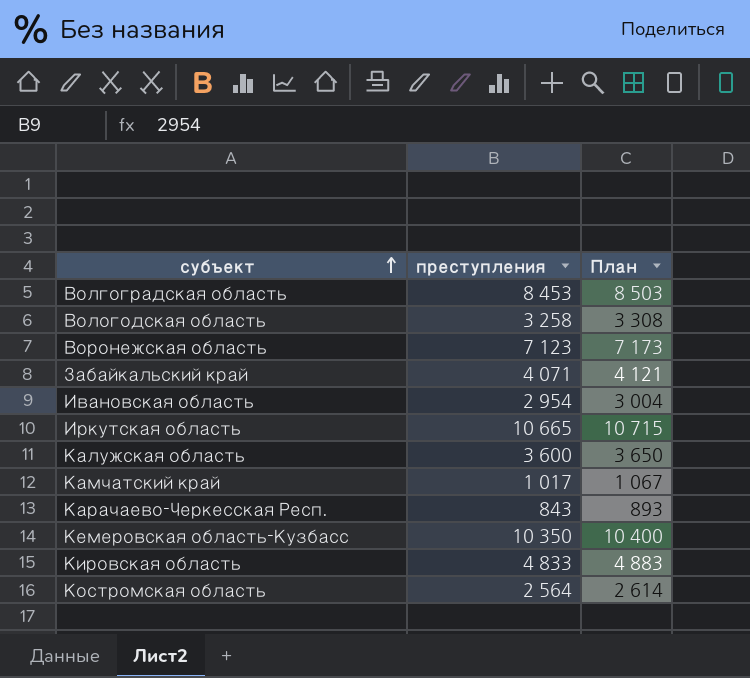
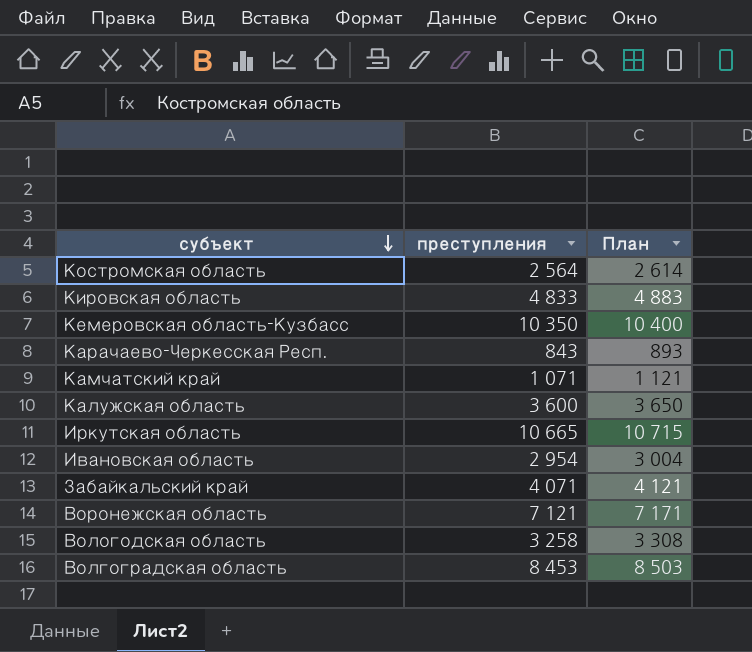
row order: субъект ascending -> субъект descending
Камчатский край | преступления: 1 017 -> 1 071
Камчатский край | План: 1 067 -> 1 121
Воронежская область | преступления: 7 123 -> 7 121
Воронежская область | План: 7 173 -> 7 171

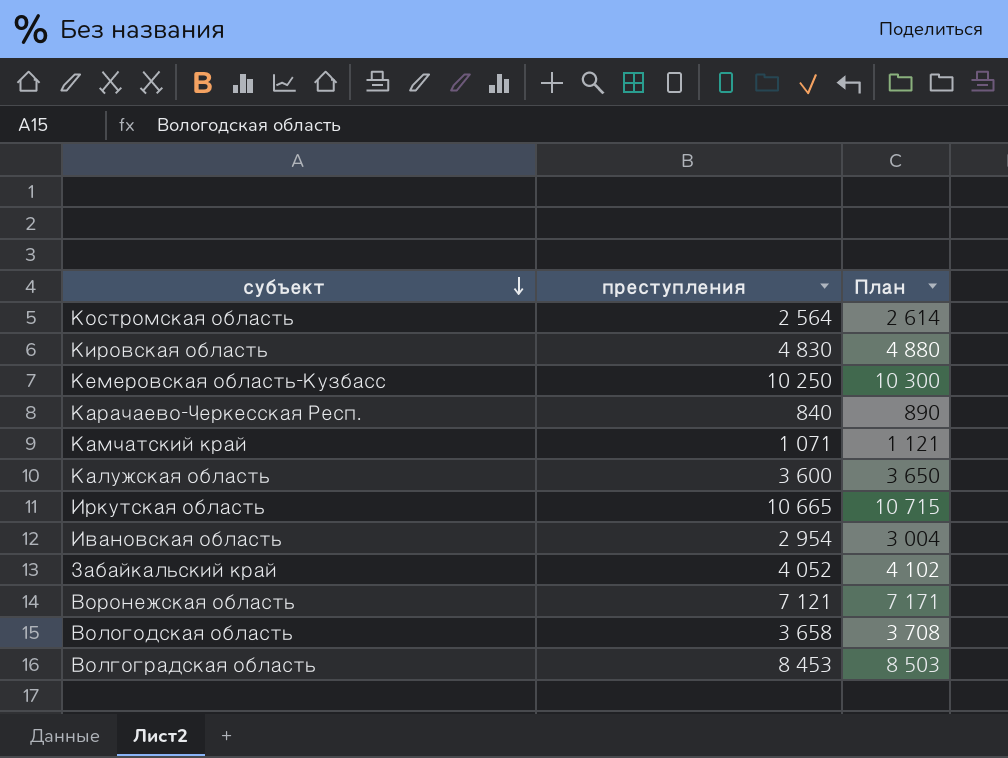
Кировская область | преступления: 4 833 -> 4 830
Кировская область | План: 4 883 -> 4 880
Кемеровская область-Кузбасс | преступления: 10 350 -> 10 250
Кемеровская область-Кузбасс | План: 10 400 -> 10 300
Карачаево-Черкесская Респ. | преступления: 843 -> 840
Карачаево-Черкесская Респ. | План: 893 -> 890
Забайкальский край | преступления: 4 071 -> 4 052
Забайкальский край | План: 4 121 -> 4 102
Вологодская область | преступления: 3 258 -> 3 658
Вологодская область | План: 3 308 -> 3 708

